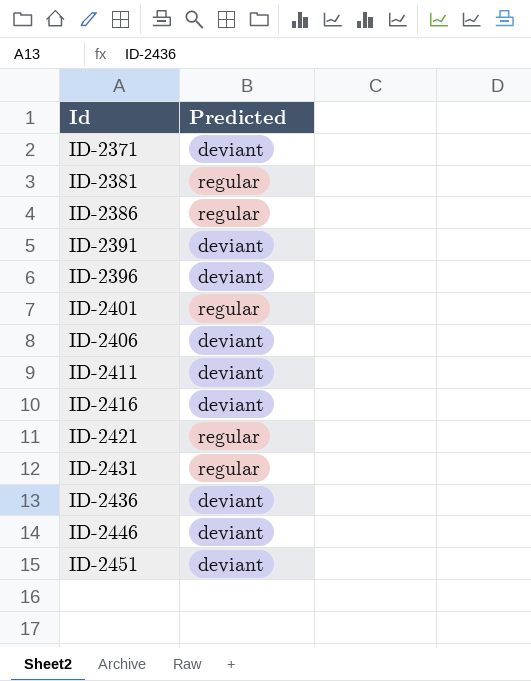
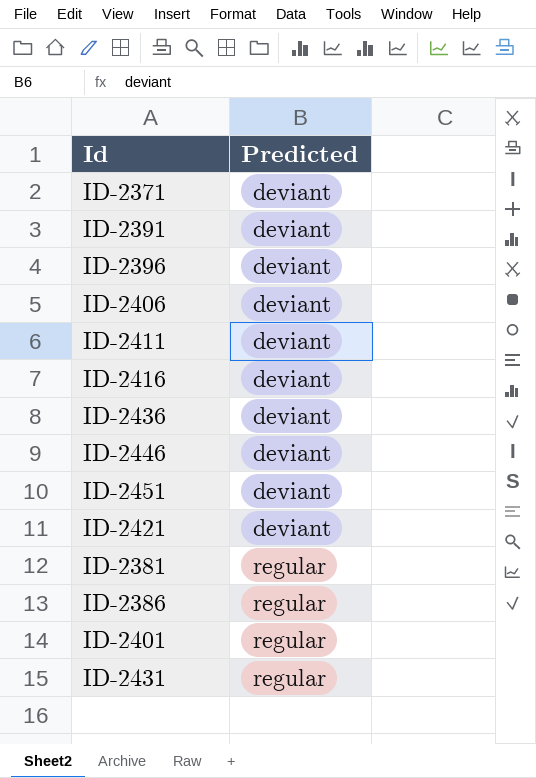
row order: Id ascending -> Predicted ascending
ID-2421 | Predicted: regular -> deviant

